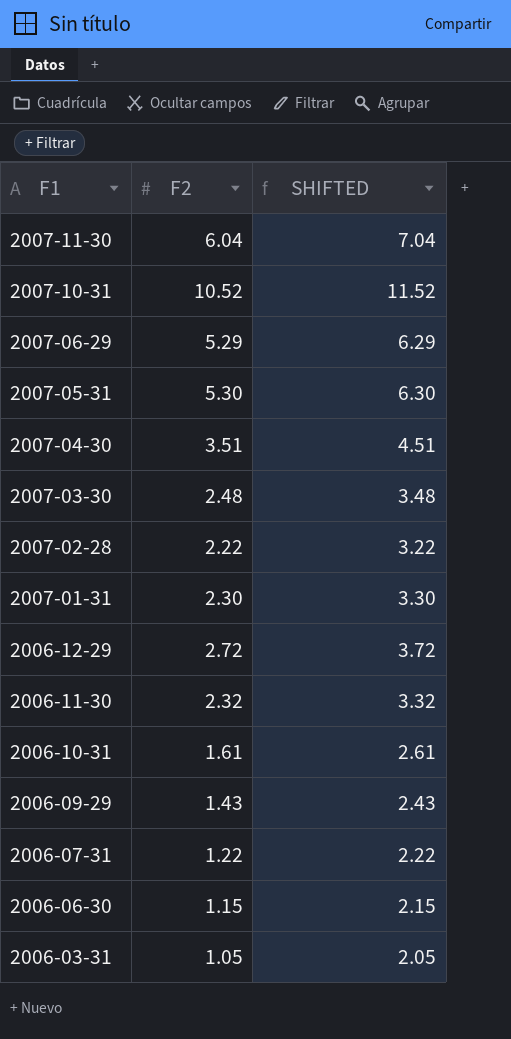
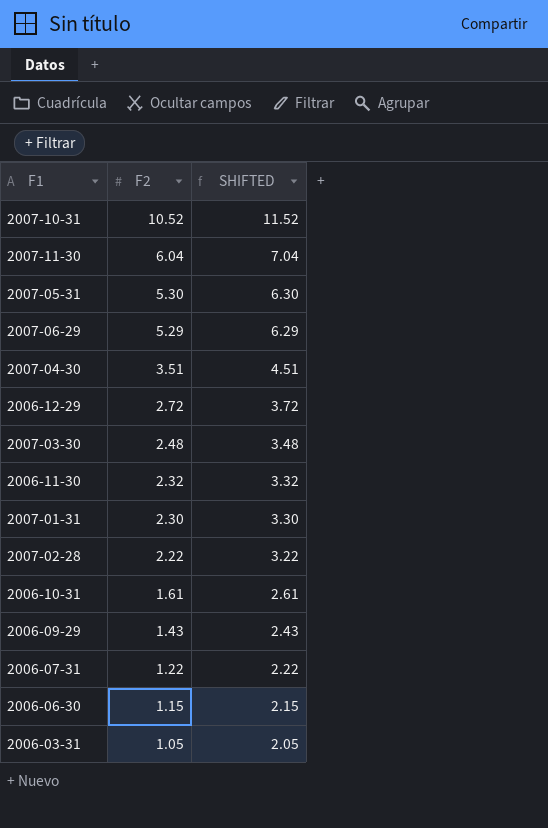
row order: F1 descending -> F2 descending

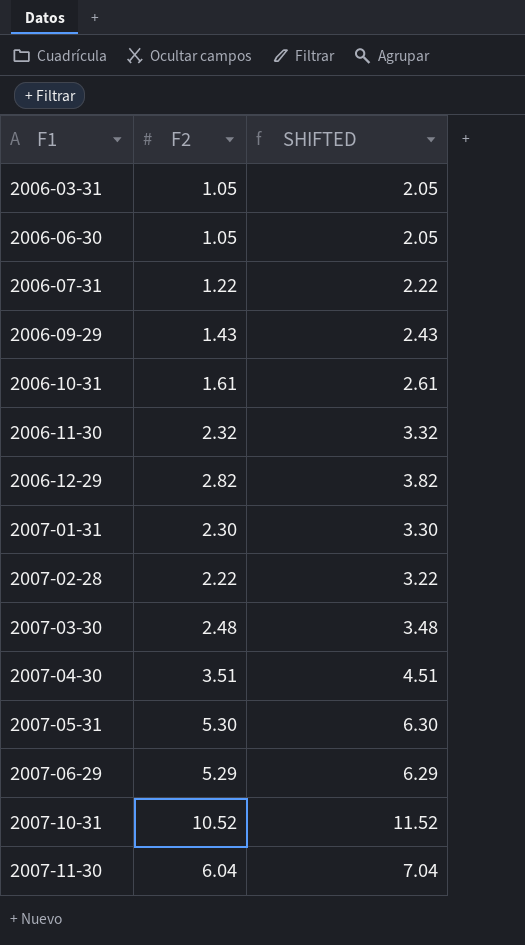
row order: F2 descending -> F1 ascending
2006-06-30 | F2: 1.15 -> 1.05
2006-06-30 | SHIFTED: 2.15 -> 2.05
2006-12-29 | F2: 2.72 -> 2.82
2006-12-29 | SHIFTED: 3.72 -> 3.82

